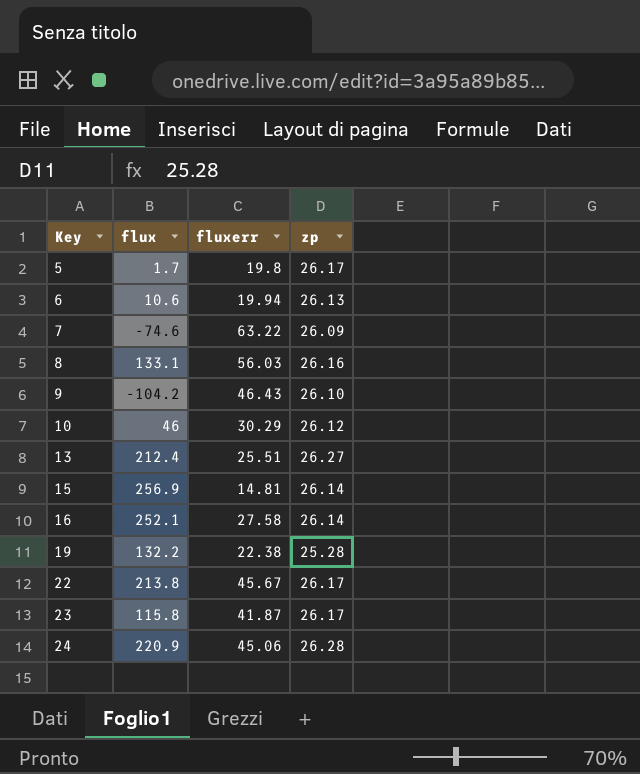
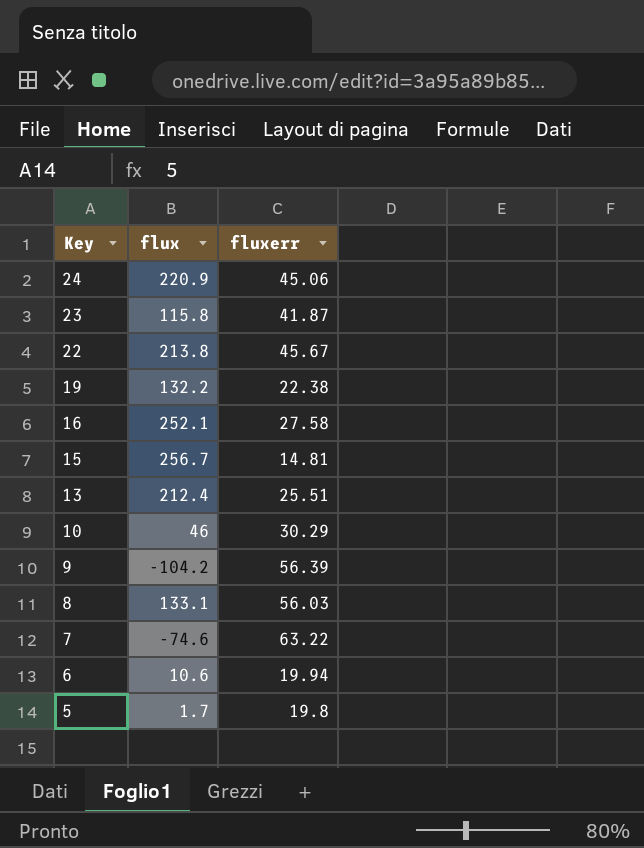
row order: Key ascending -> Key descending
column zp | position: 4 -> none
15 | flux: 256.9 -> 256.7
9 | fluxerr: 46.43 -> 56.39

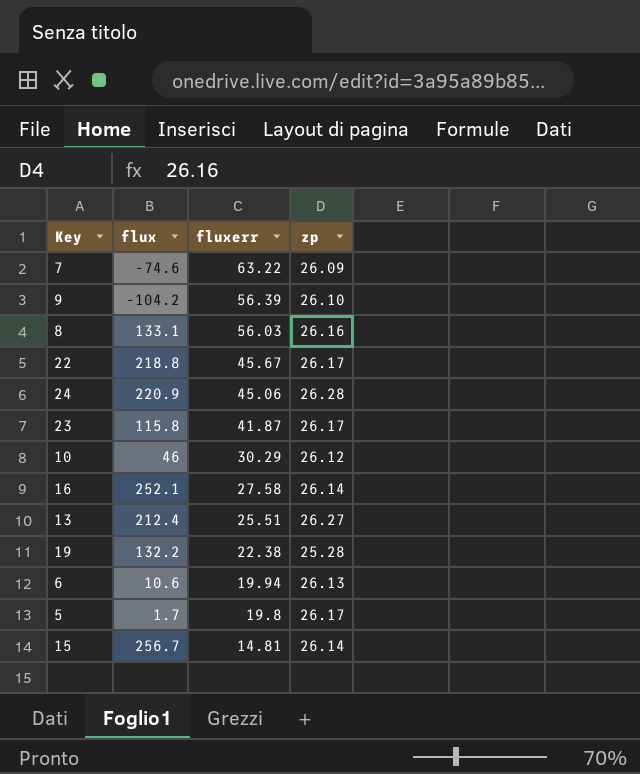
row order: Key descending -> fluxerr descending
column zp | position: none -> 4
22 | flux: 213.8 -> 218.8

